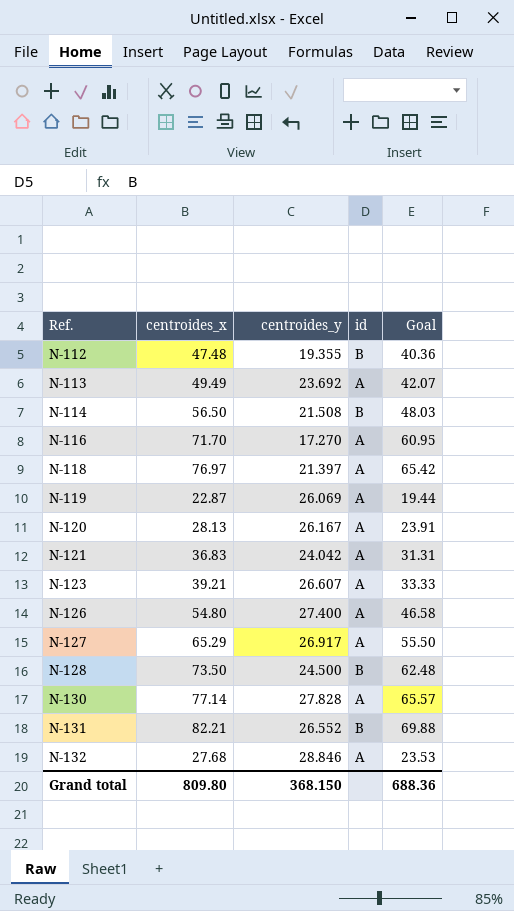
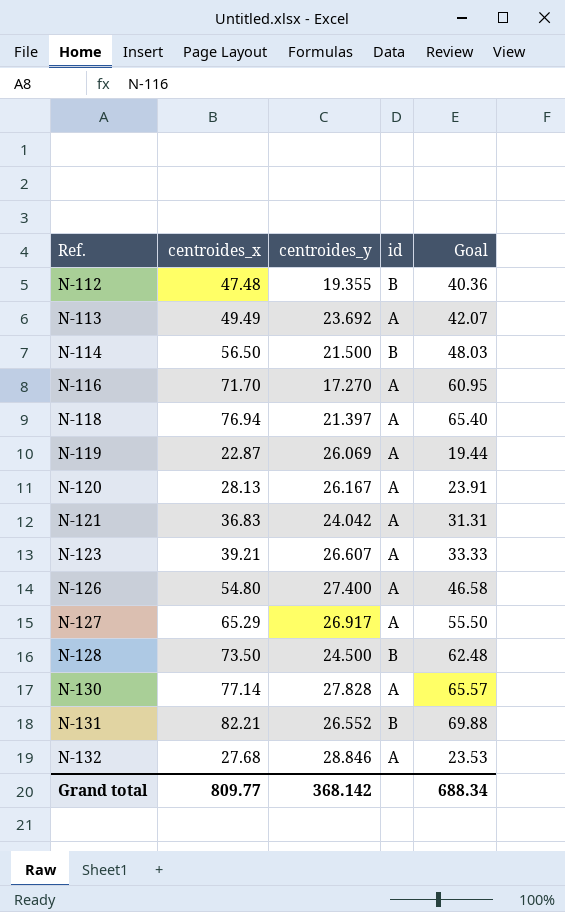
N-114 | centroides_y: 21.508 -> 21.500
N-118 | centroides_x: 76.97 -> 76.94
N-118 | Goal: 65.42 -> 65.40
Grand total | centroides_x: 809.80 -> 809.77
Grand total | centroides_y: 368.150 -> 368.142
Grand total | Goal: 688.36 -> 688.34

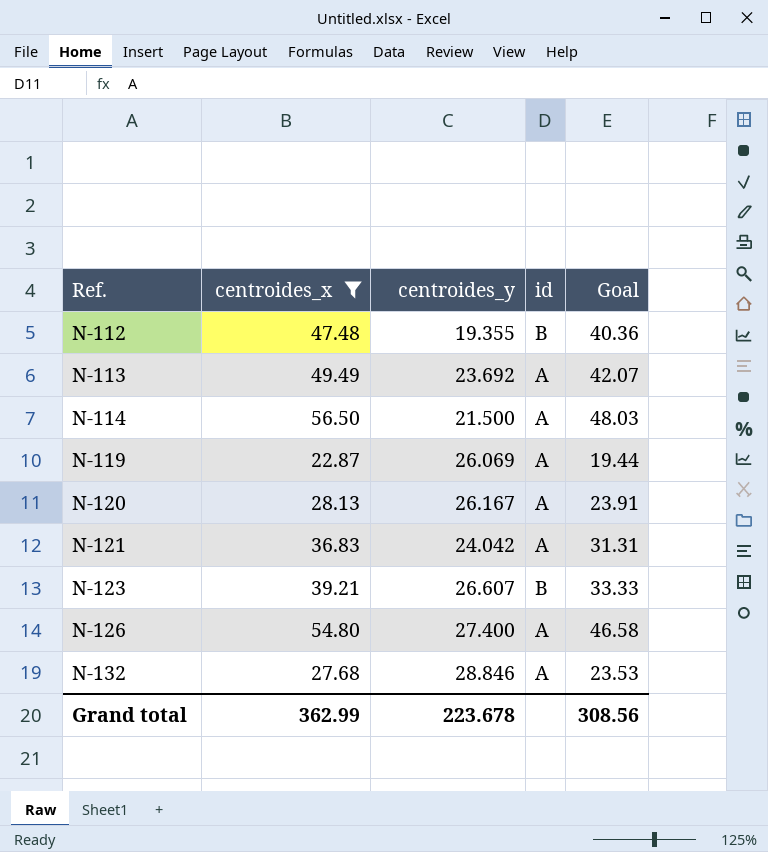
filter: none -> centroides_x <= 56.50
N-114 | id: B -> A
N-123 | id: A -> B
Grand total | centroides_x: 809.77 -> 362.99
Grand total | centroides_y: 368.142 -> 223.678
Grand total | Goal: 688.34 -> 308.56

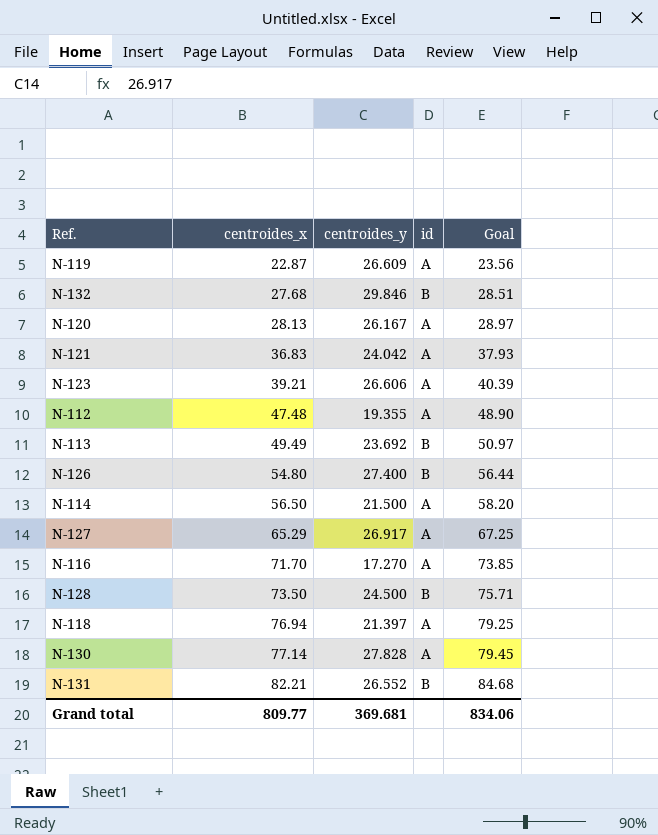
filter: centroides_x <= 56.50 -> none
row order: Ref. ascending -> centroides_x ascending
column Goal | formula: [centroides_x] * 0.85 -> [centroides_x] * 1.03
N-119 | centroides_y: 26.069 -> 26.609
N-132 | centroides_y: 28.846 -> 29.846
N-132 | id: A -> B
N-123 | centroides_y: 26.607 -> 26.606
N-123 | id: B -> A
N-112 | id: B -> A
N-113 | id: A -> B
N-126 | id: A -> B
Grand total | centroides_x: 362.99 -> 809.77
Grand total | centroides_y: 223.678 -> 369.681
Grand total | Goal: 308.56 -> 834.06

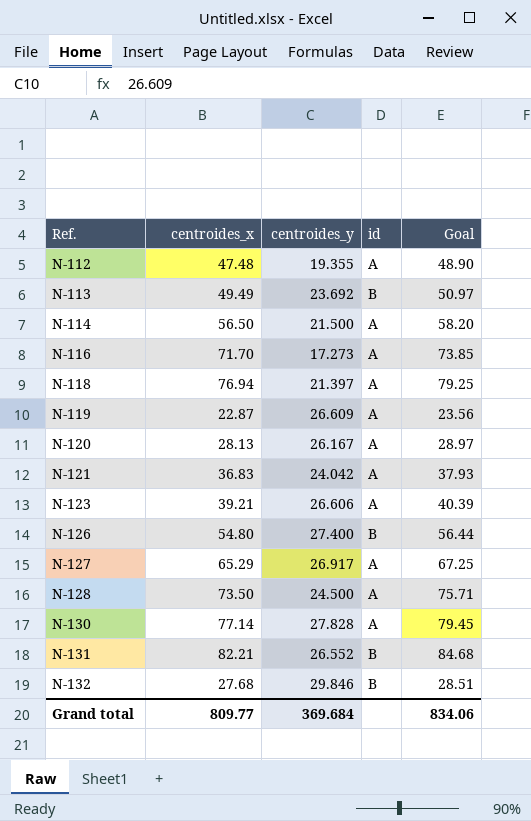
row order: centroides_x ascending -> Ref. ascending
N-116 | centroides_y: 17.270 -> 17.273
N-128 | id: B -> A
Grand total | centroides_y: 369.681 -> 369.684

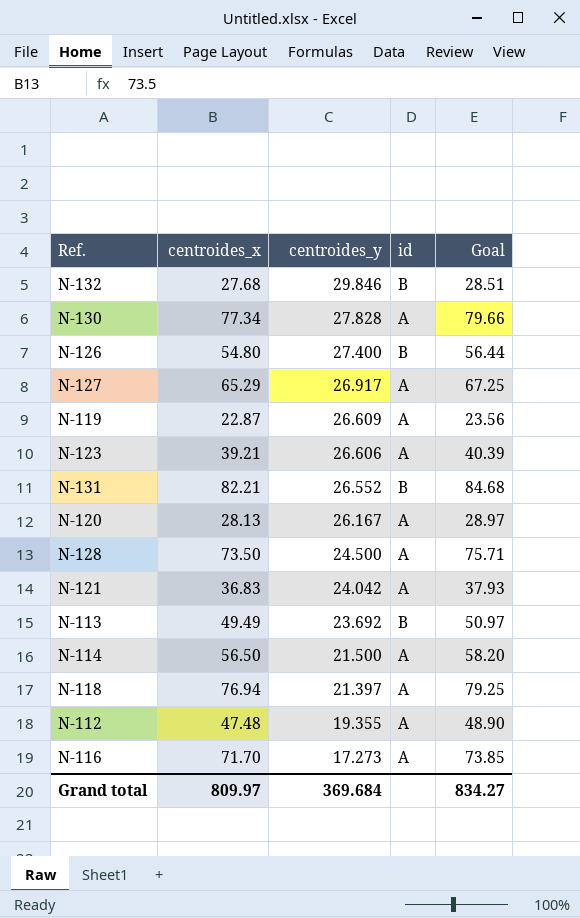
row order: Ref. ascending -> centroides_y descending
N-130 | centroides_x: 77.14 -> 77.34
N-130 | Goal: 79.45 -> 79.66
Grand total | centroides_x: 809.77 -> 809.97
Grand total | Goal: 834.06 -> 834.27

